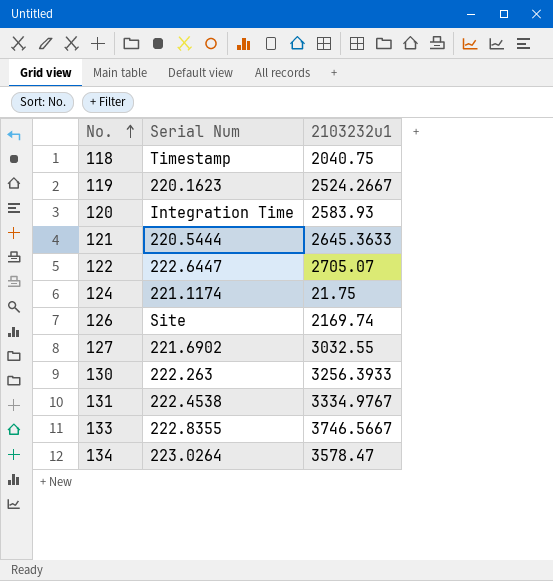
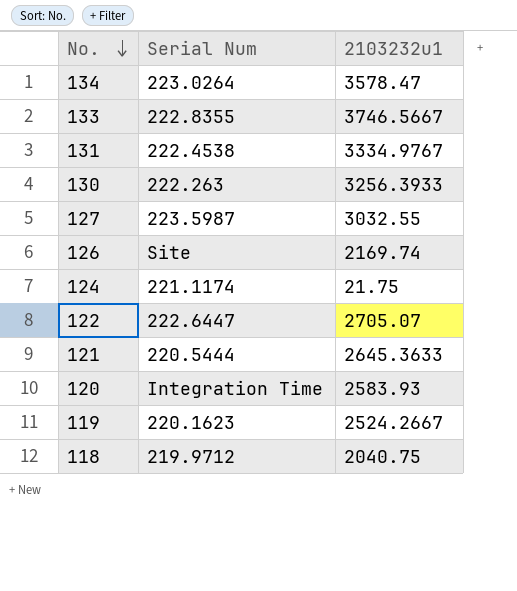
row order: No. ascending -> No. descending
127 | Serial Num: 221.6902 -> 223.5987
118 | Serial Num: Timestamp -> 219.9712

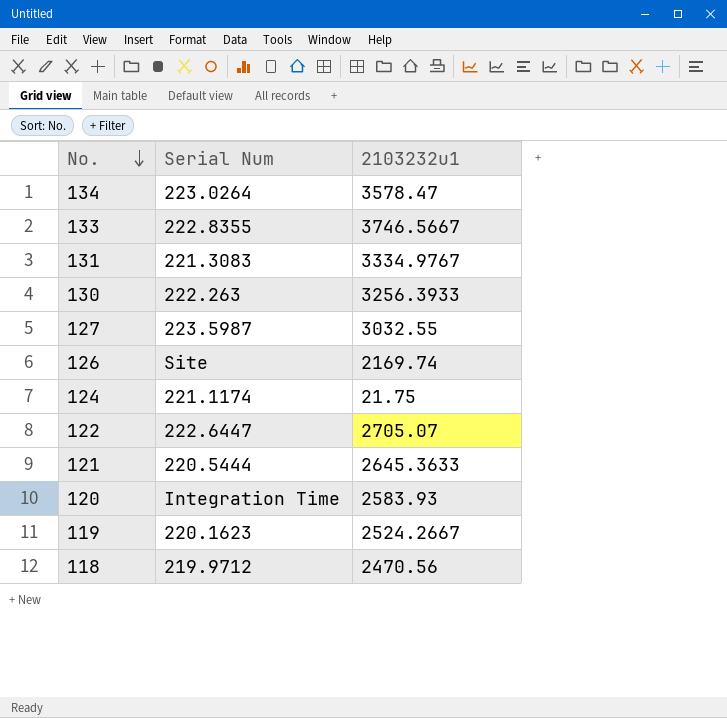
131 | Serial Num: 222.4538 -> 221.3083
118 | 2103232u1: 2040.75 -> 2470.56

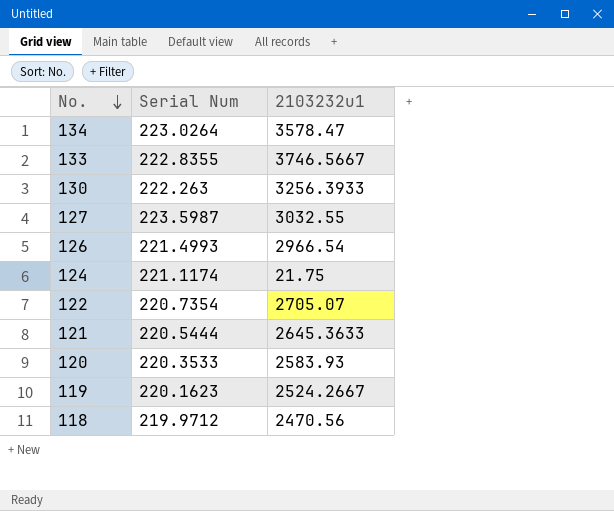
row 131: 221.3083 | 3334.9767 -> none
126 | Serial Num: Site -> 221.4993
126 | 2103232u1: 2169.74 -> 2966.54
122 | Serial Num: 222.6447 -> 220.7354
120 | Serial Num: Integration Time -> 220.3533

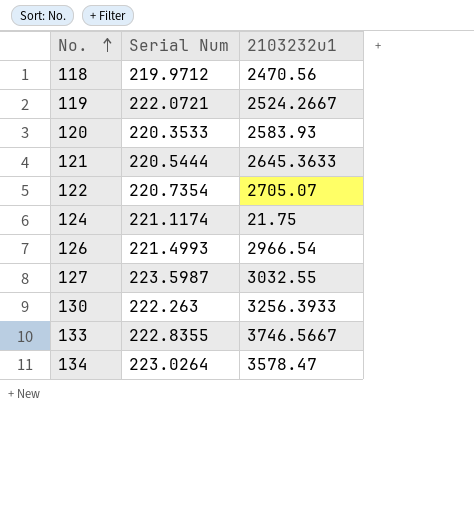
row order: No. descending -> No. ascending
119 | Serial Num: 220.1623 -> 222.0721

